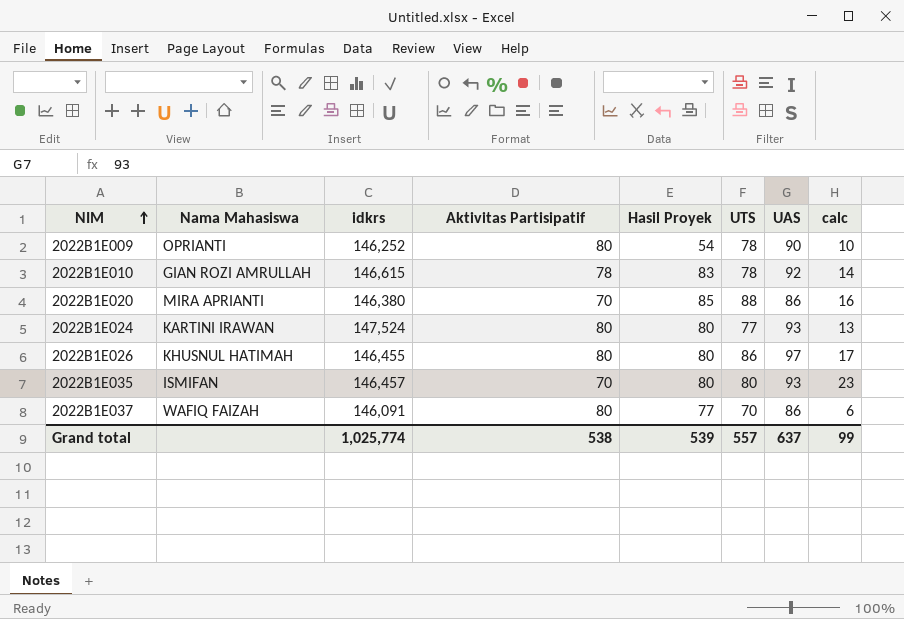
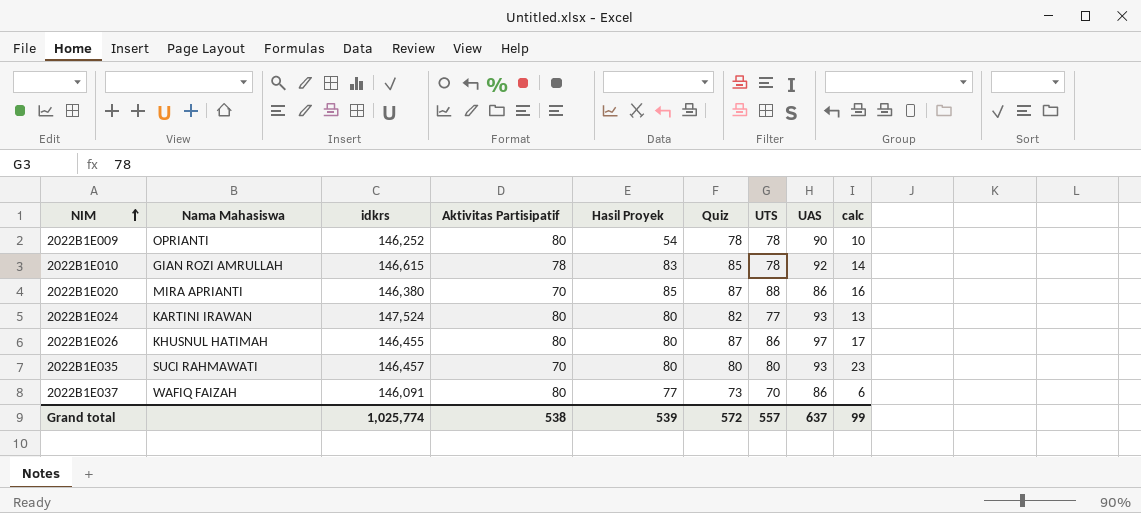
column Quiz | position: none -> 6
2022B1E035 | Nama Mahasiswa: ISMIFAN -> SUCI RAHMAWATI

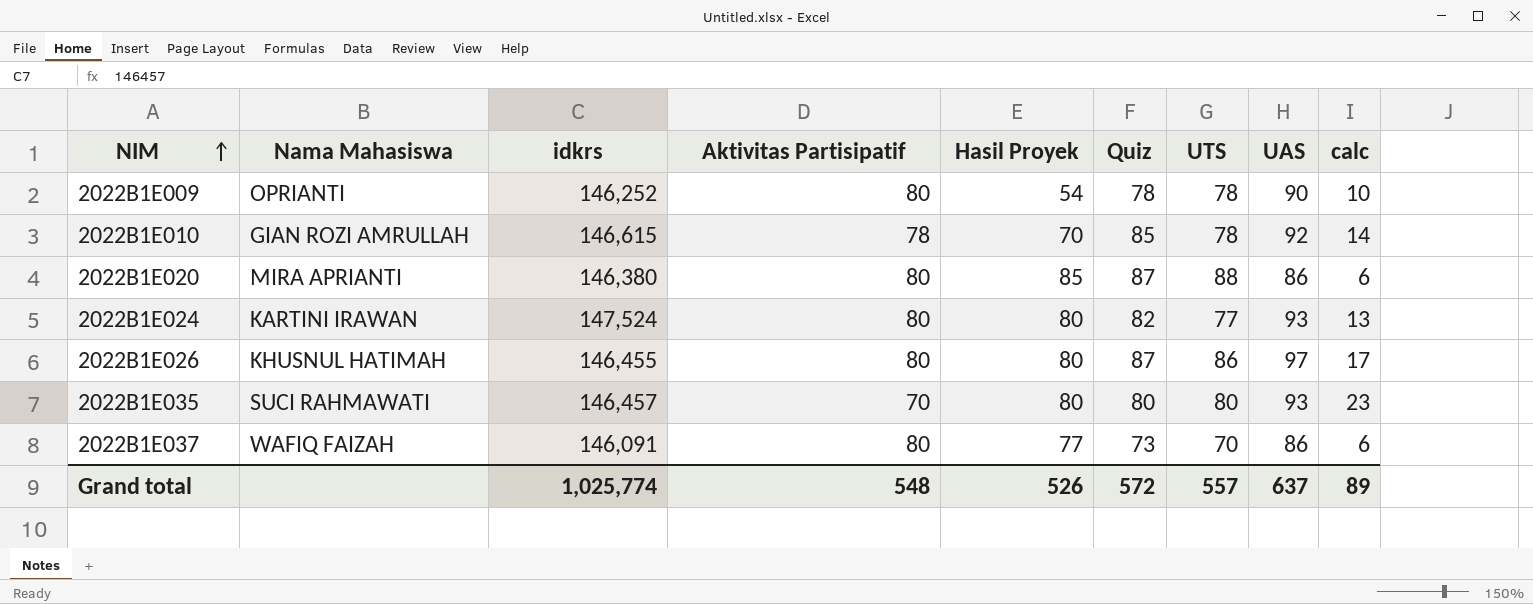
2022B1E010 | Hasil Proyek: 83 -> 70
2022B1E020 | Aktivitas Partisipatif: 70 -> 80
2022B1E020 | calc: 16 -> 6
Grand total | Aktivitas Partisipatif: 538 -> 548
Grand total | Hasil Proyek: 539 -> 526
Grand total | calc: 99 -> 89

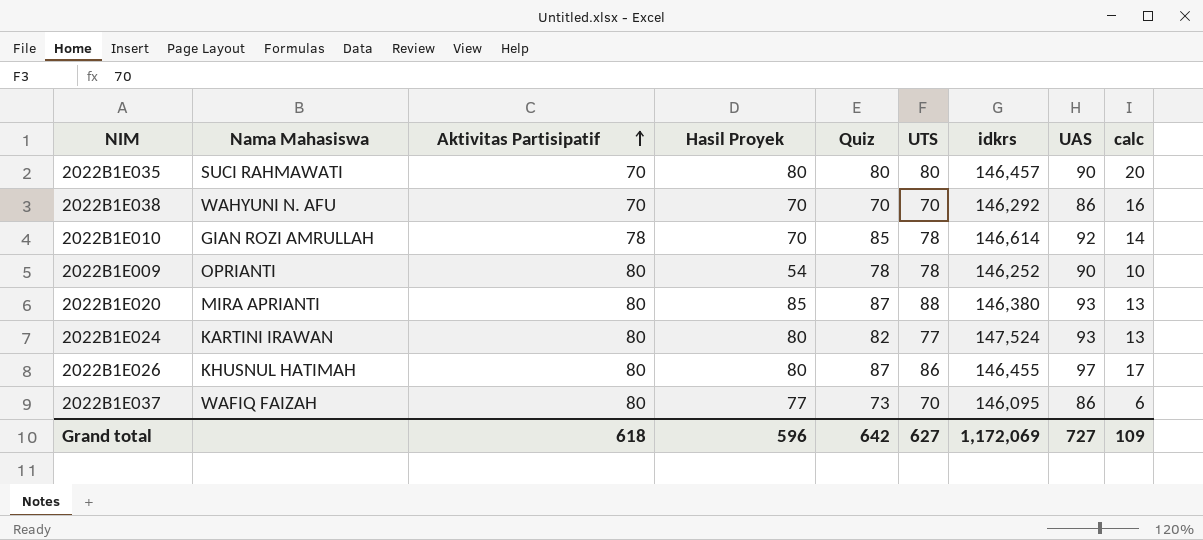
row order: NIM ascending -> Aktivitas Partisipatif ascending
column idkrs | position: 3 -> 7
2022B1E035 | UAS: 93 -> 90
2022B1E035 | calc: 23 -> 20
row 2022B1E038: none -> WAHYUNI N. AFU | 70 | 70 | 70 | 70 | 146,292 | 86 | 16
2022B1E010 | idkrs: 146,615 -> 146,614
2022B1E020 | UAS: 86 -> 93
2022B1E020 | calc: 6 -> 13
2022B1E037 | idkrs: 146,091 -> 146,095
Grand total | Aktivitas Partisipatif: 548 -> 618
Grand total | Hasil Proyek: 526 -> 596
Grand total | Quiz: 572 -> 642
Grand total | UTS: 557 -> 627
Grand total | idkrs: 1,025,774 -> 1,172,069
Grand total | UAS: 637 -> 727
Grand total | calc: 89 -> 109

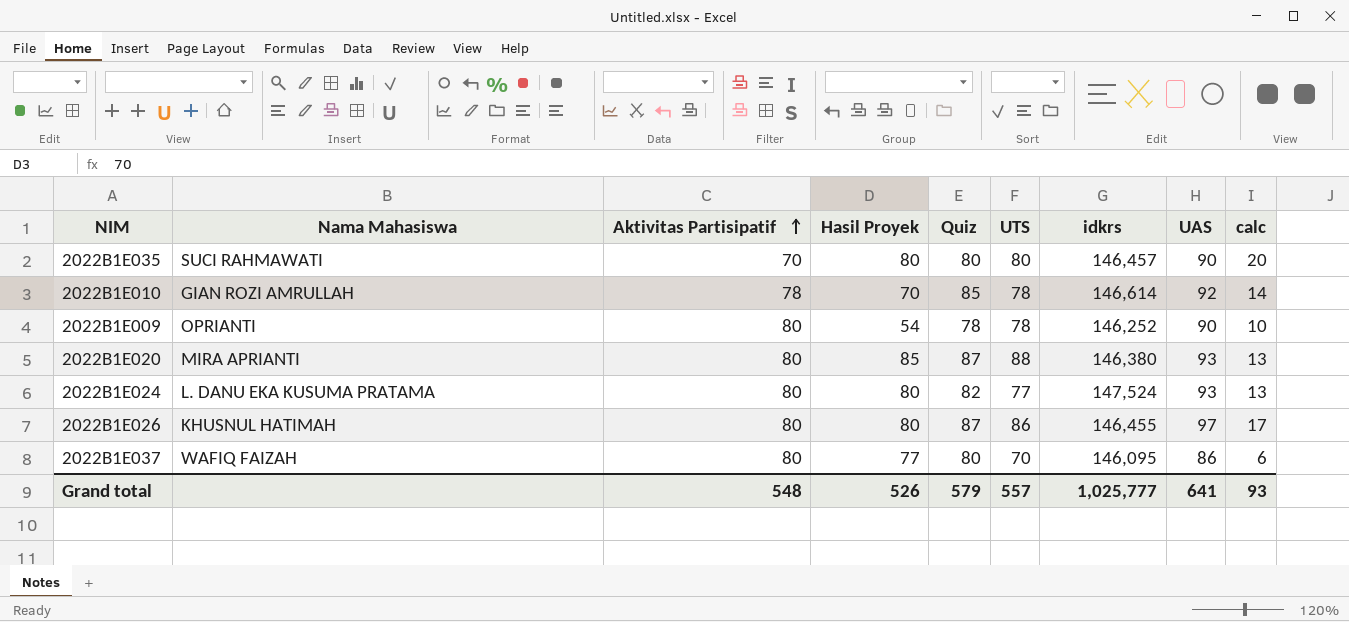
row 2022B1E038: WAHYUNI N. AFU | 70 | 70 | 70 | 70 | 146,292 | 86 | 16 -> none
2022B1E024 | Nama Mahasiswa: KARTINI IRAWAN -> L. DANU EKA KUSUMA PRATAMA
2022B1E037 | Quiz: 73 -> 80
Grand total | Aktivitas Partisipatif: 618 -> 548
Grand total | Hasil Proyek: 596 -> 526
Grand total | Quiz: 642 -> 579
Grand total | UTS: 627 -> 557
Grand total | idkrs: 1,172,069 -> 1,025,777
Grand total | UAS: 727 -> 641
Grand total | calc: 109 -> 93

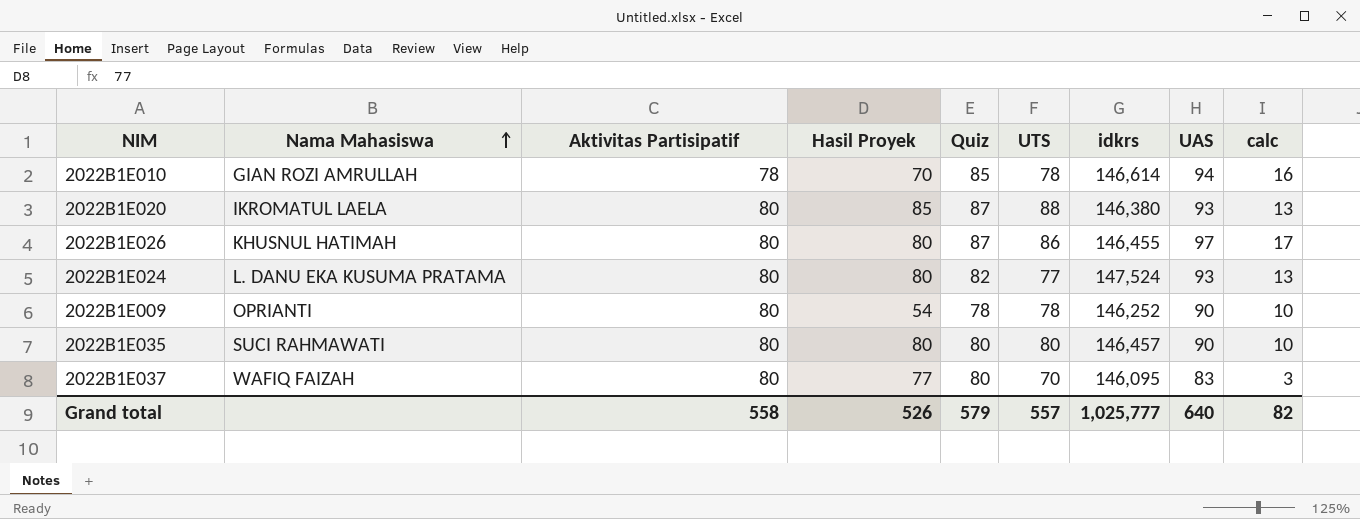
row order: Aktivitas Partisipatif ascending -> Nama Mahasiswa ascending
2022B1E010 | UAS: 92 -> 94
2022B1E010 | calc: 14 -> 16
2022B1E020 | Nama Mahasiswa: MIRA APRIANTI -> IKROMATUL LAELA
2022B1E035 | Aktivitas Partisipatif: 70 -> 80
2022B1E035 | calc: 20 -> 10
2022B1E037 | UAS: 86 -> 83
2022B1E037 | calc: 6 -> 3
Grand total | Aktivitas Partisipatif: 548 -> 558
Grand total | UAS: 641 -> 640
Grand total | calc: 93 -> 82

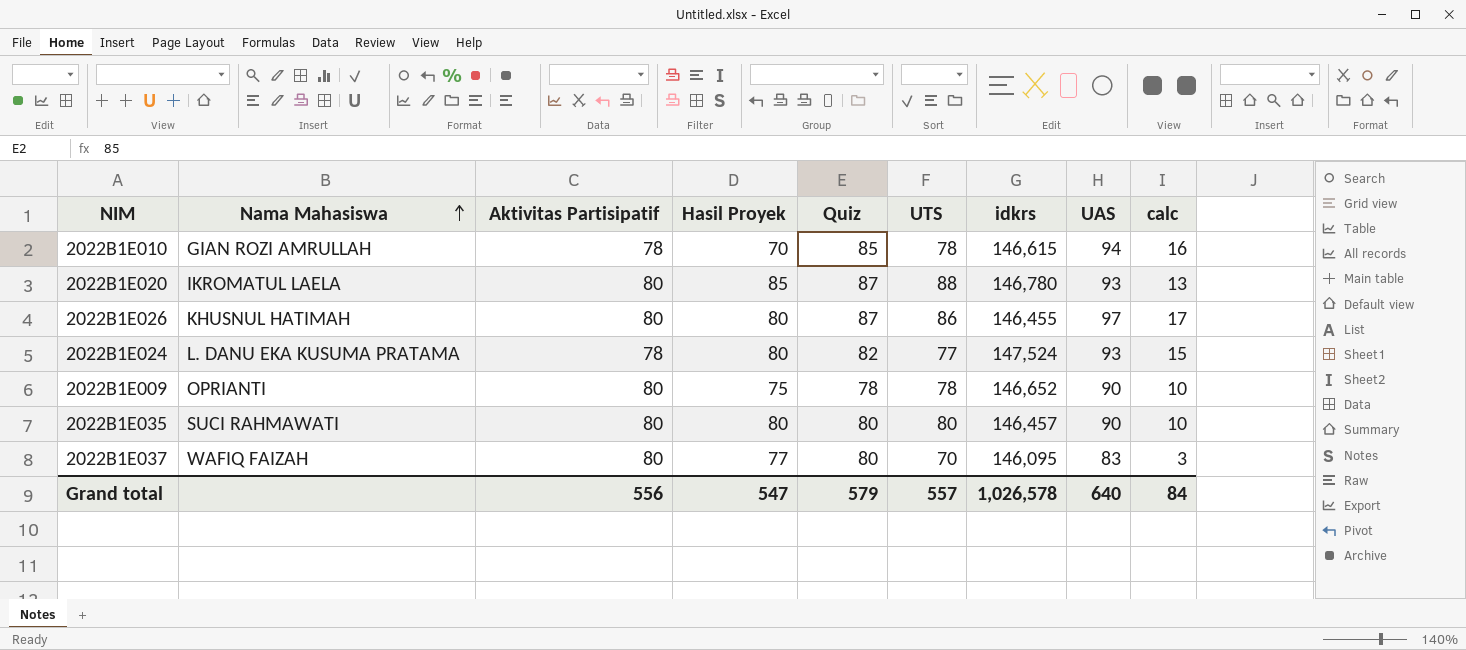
2022B1E010 | idkrs: 146,614 -> 146,615
2022B1E020 | idkrs: 146,380 -> 146,780
2022B1E024 | Aktivitas Partisipatif: 80 -> 78
2022B1E024 | calc: 13 -> 15
2022B1E009 | Hasil Proyek: 54 -> 75
2022B1E009 | idkrs: 146,252 -> 146,652
Grand total | Aktivitas Partisipatif: 558 -> 556
Grand total | Hasil Proyek: 526 -> 547
Grand total | idkrs: 1,025,777 -> 1,026,578
Grand total | calc: 82 -> 84

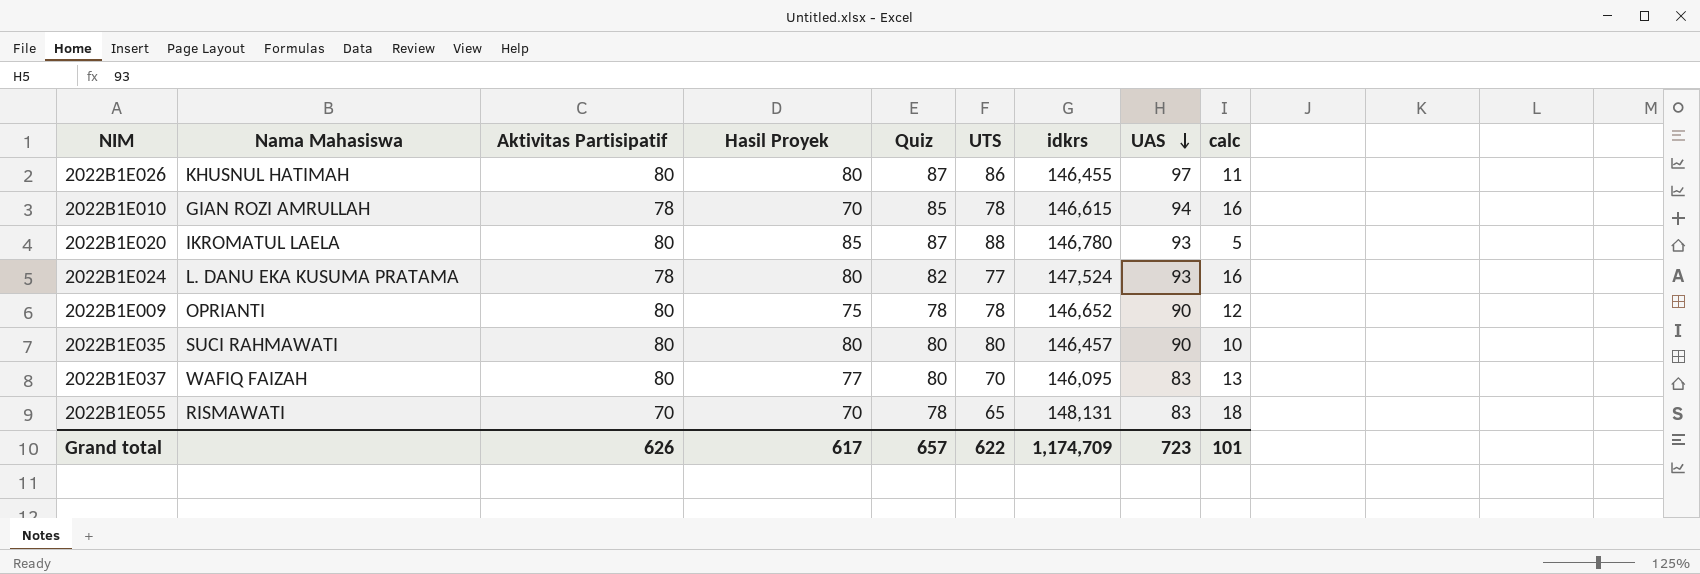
row order: Nama Mahasiswa ascending -> UAS descending
column calc | formula: [UAS] - [Aktivitas Partisipatif] -> [UAS] - [UTS]
row 2022B1E055: none -> RISMAWATI | 70 | 70 | 78 | 65 | 148,131 | 83 | 18
Grand total | Aktivitas Partisipatif: 556 -> 626
Grand total | Hasil Proyek: 547 -> 617
Grand total | Quiz: 579 -> 657
Grand total | UTS: 557 -> 622
Grand total | idkrs: 1,026,578 -> 1,174,709
Grand total | UAS: 640 -> 723
Grand total | calc: 84 -> 101

